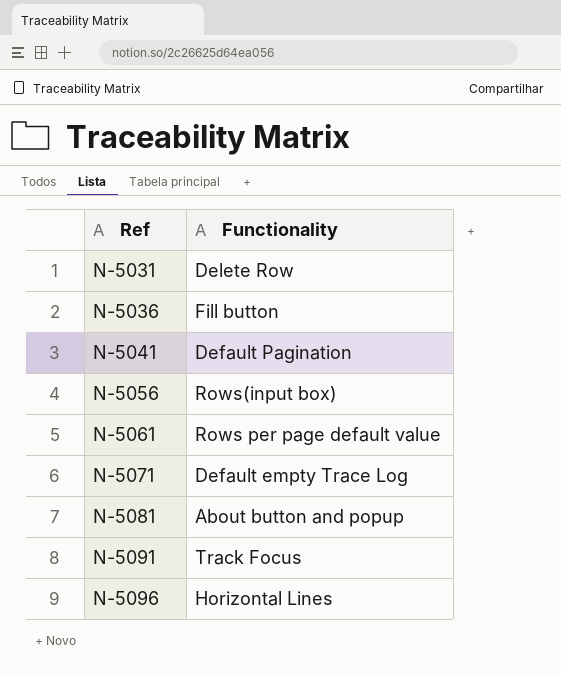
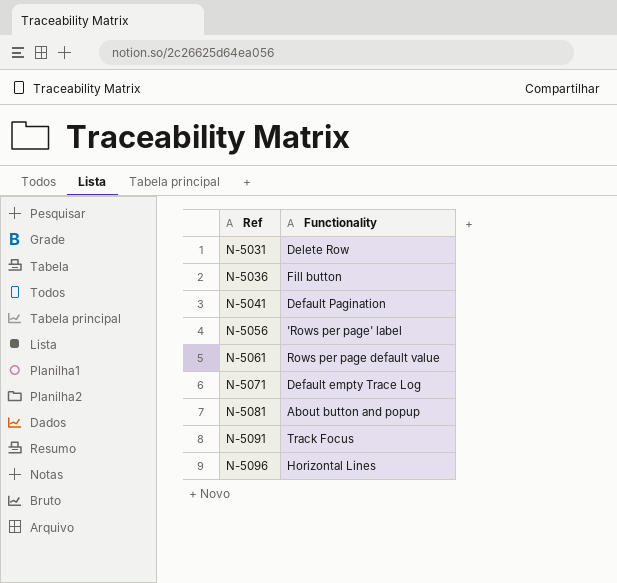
N-5056 | Functionality: Rows(input box) -> 'Rows per page' label

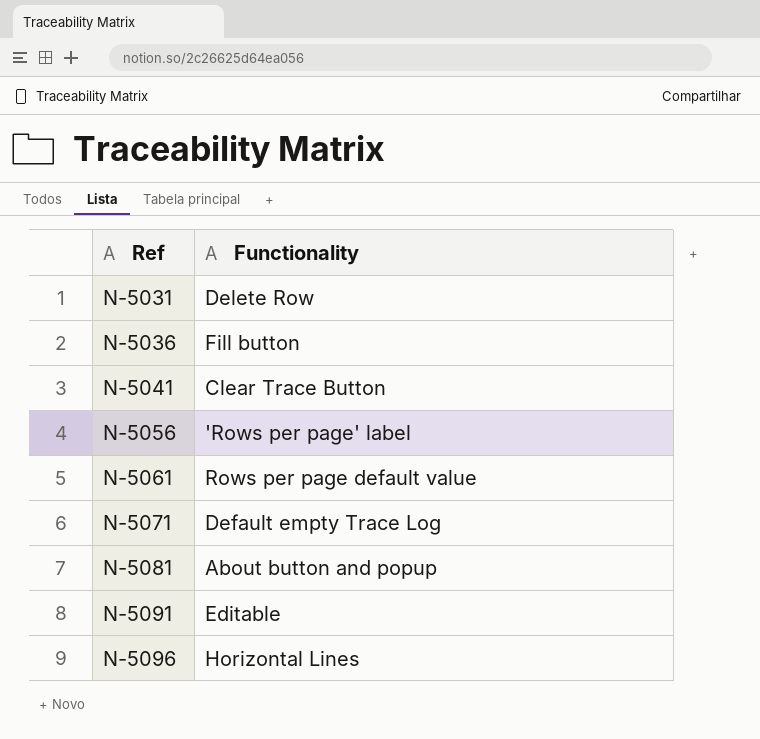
N-5041 | Functionality: Default Pagination -> Clear Trace Button
N-5091 | Functionality: Track Focus -> Editable

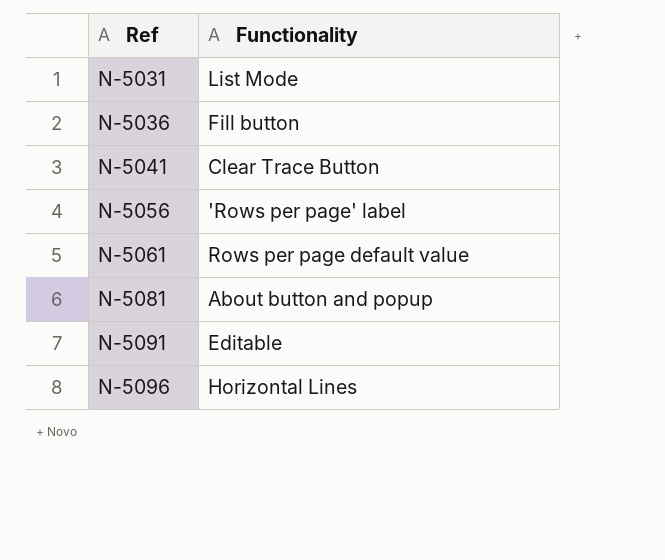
row N-5071: Default empty Trace Log -> none
N-5031 | Functionality: Delete Row -> List Mode

